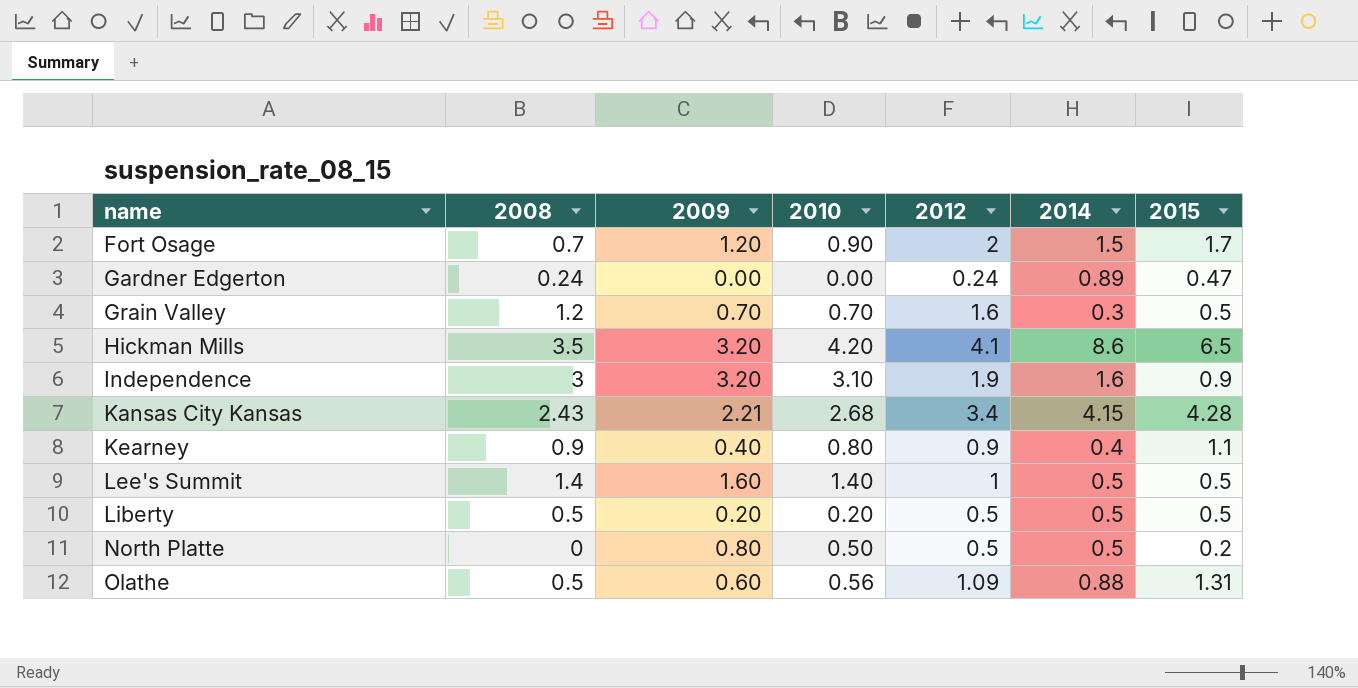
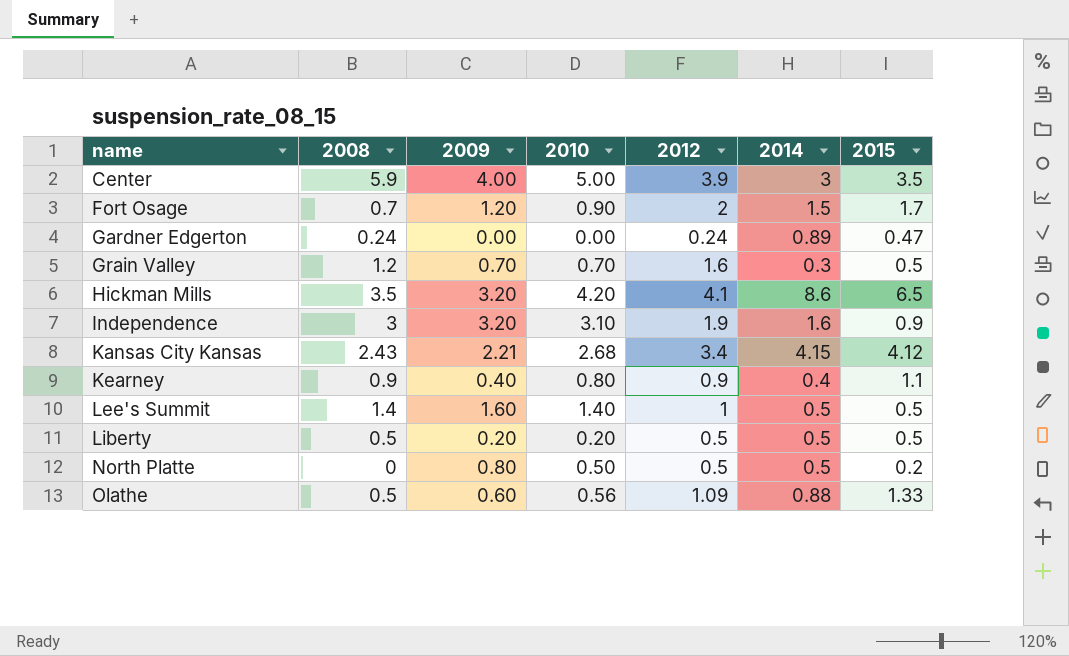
row Center: none -> 5.9 | 4.00 | 5.00 | 3.9 | 3 | 3.5
Kansas City Kansas | 2015: 4.28 -> 4.12
Olathe | 2015: 1.31 -> 1.33

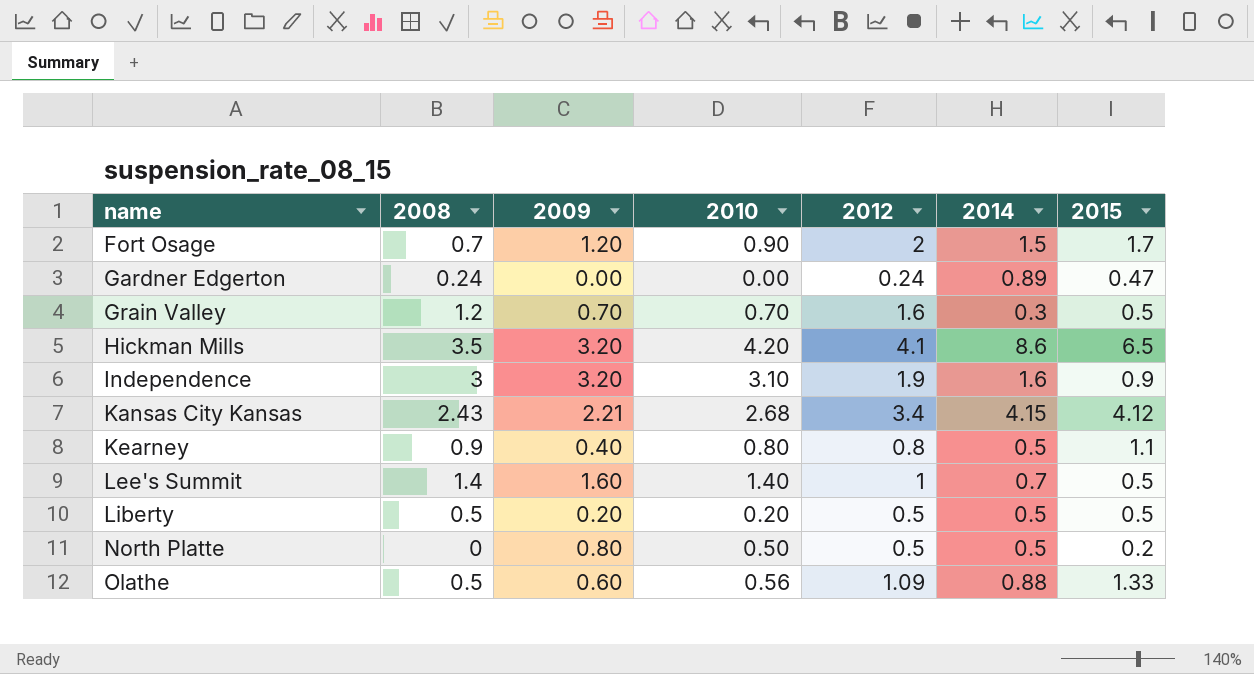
row Center: 5.9 | 4.00 | 5.00 | 3.9 | 3 | 3.5 -> none
Kearney | 2012: 0.9 -> 0.8
Kearney | 2014: 0.4 -> 0.5
Lee's Summit | 2014: 0.5 -> 0.7

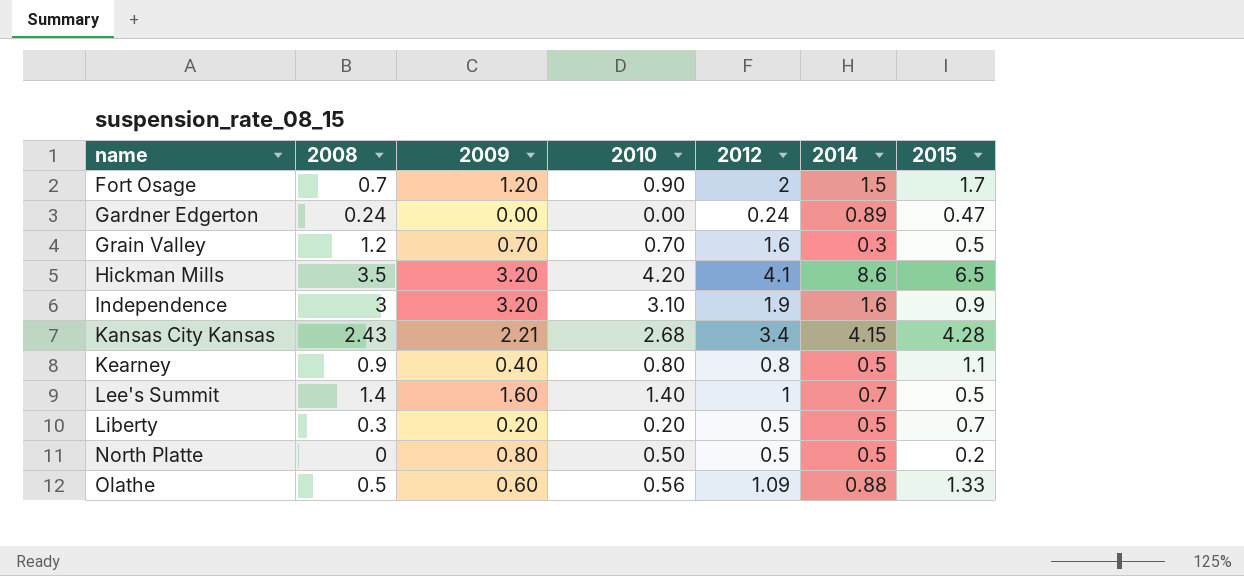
Kansas City Kansas | 2015: 4.12 -> 4.28
Liberty | 2008: 0.5 -> 0.3
Liberty | 2015: 0.5 -> 0.7

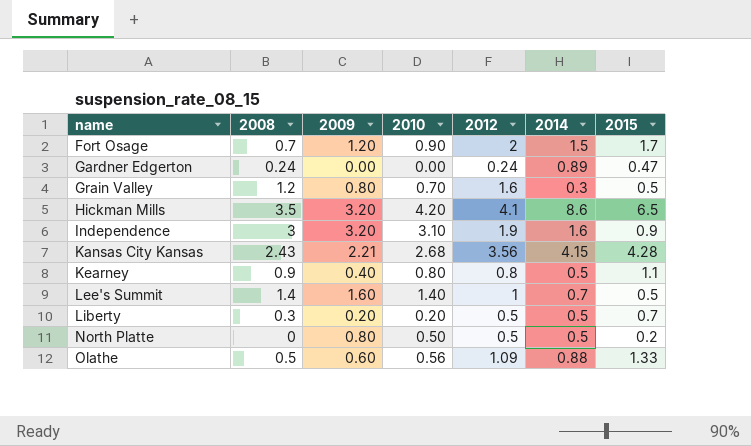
Grain Valley | 2009: 0.70 -> 0.80
Kansas City Kansas | 2012: 3.4 -> 3.56

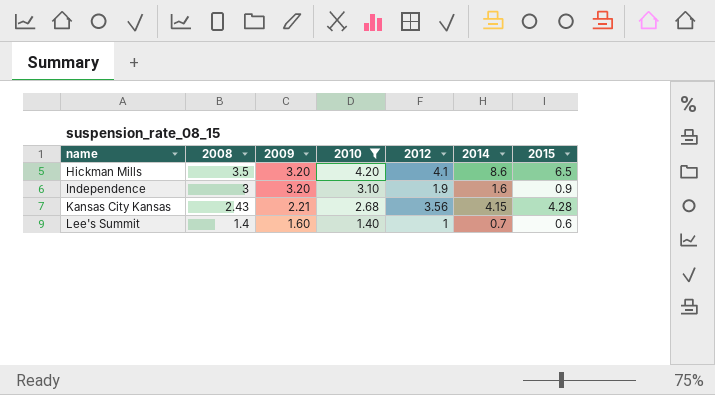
filter: none -> 2010 >= 1.40
Lee's Summit | 2015: 0.5 -> 0.6

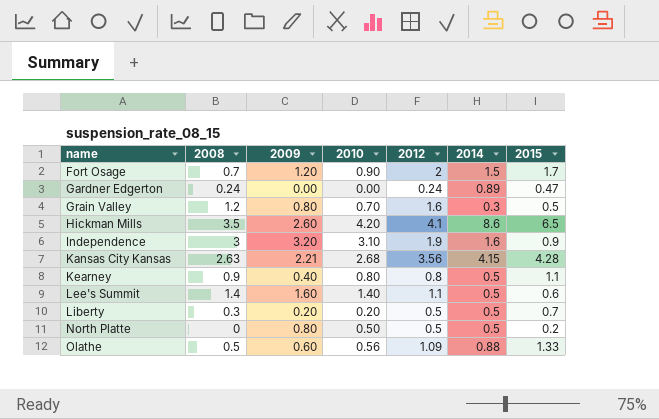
filter: 2010 >= 1.40 -> none
Hickman Mills | 2009: 3.20 -> 2.60
Kansas City Kansas | 2008: 2.43 -> 2.63
Lee's Summit | 2012: 1 -> 1.1
Lee's Summit | 2014: 0.7 -> 0.5

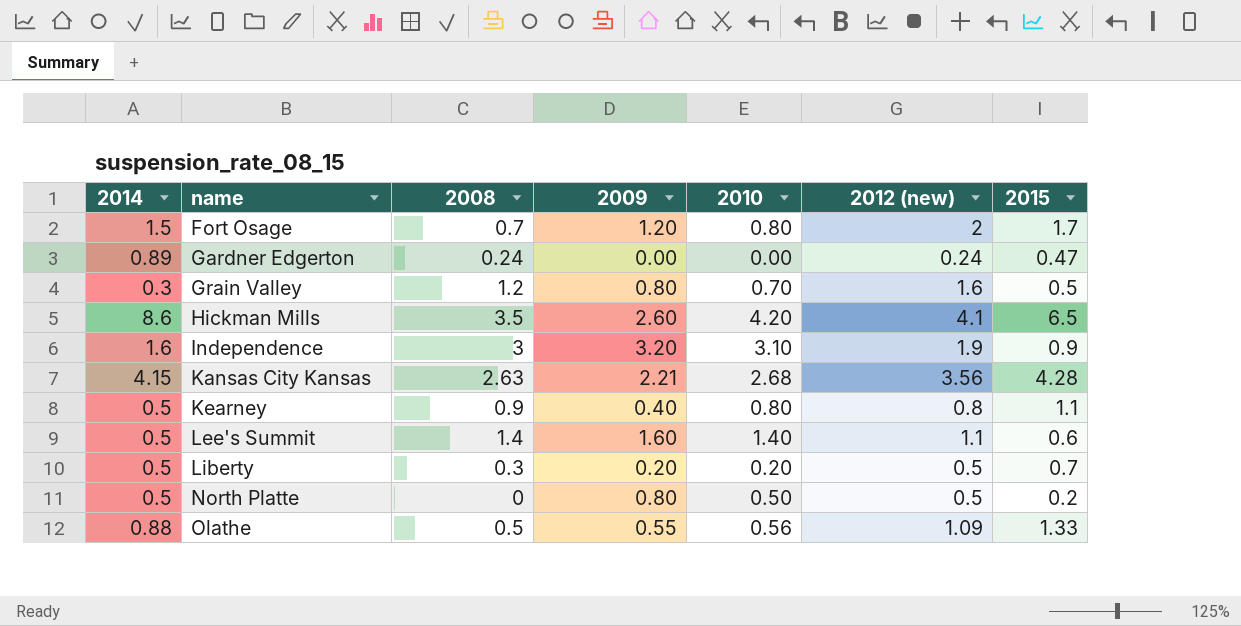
column 2014 | position: 6 -> 1
column name: 2012 -> 2012 (new)
Fort Osage | 2010: 0.90 -> 0.80
Olathe | 2009: 0.60 -> 0.55

